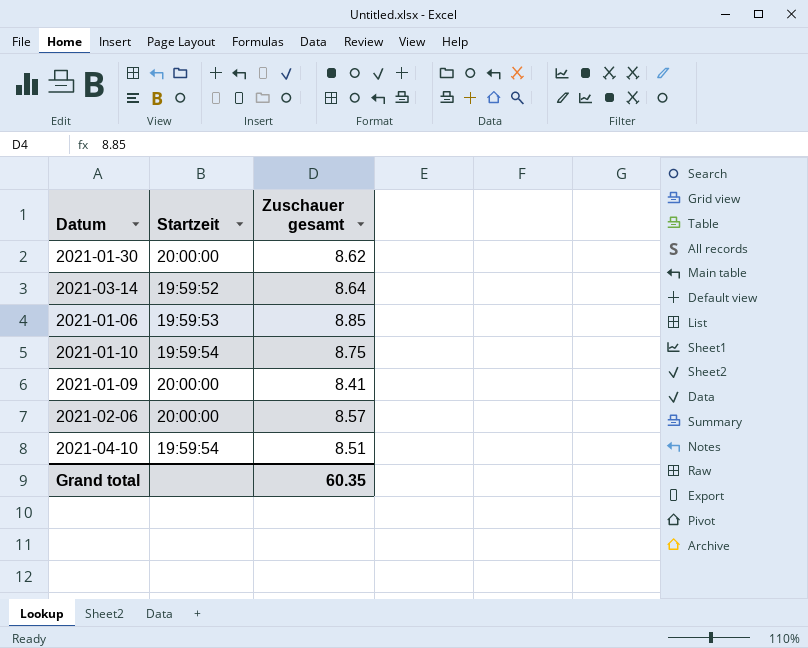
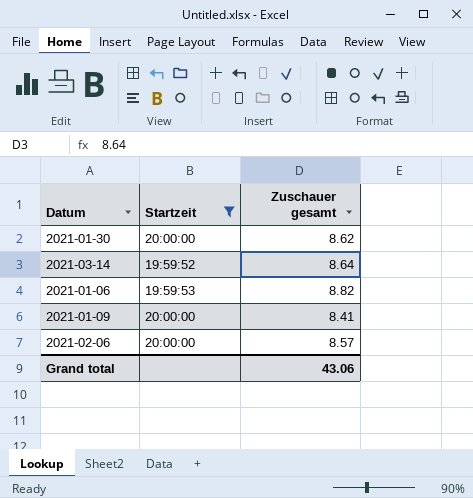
filter: none -> Startzeit != 19:59:54
2021-01-06 | Zuschauer gesamt: 8.85 -> 8.82
Grand total | Zuschauer gesamt: 60.35 -> 43.06

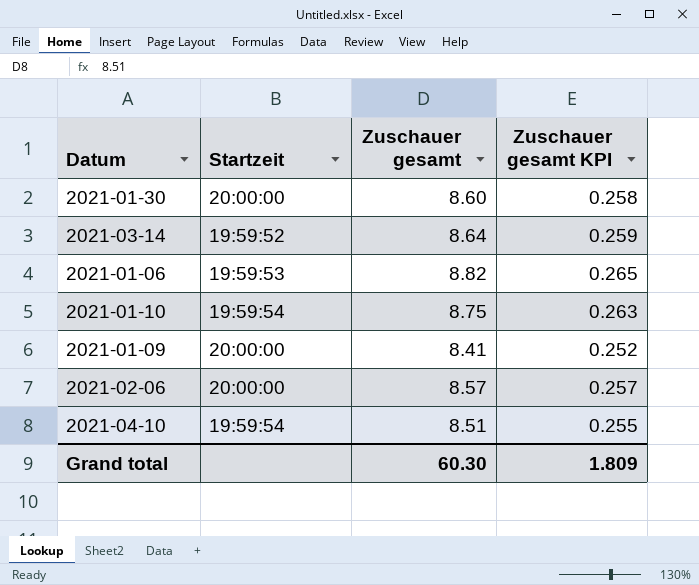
filter: Startzeit != 19:59:54 -> none
column Zuschauer gesamt KPI | formula: none -> [Zuschauer gesamt] * 0.03
2021-01-30 | Zuschauer gesamt: 8.62 -> 8.60
Grand total | Zuschauer gesamt: 43.06 -> 60.30

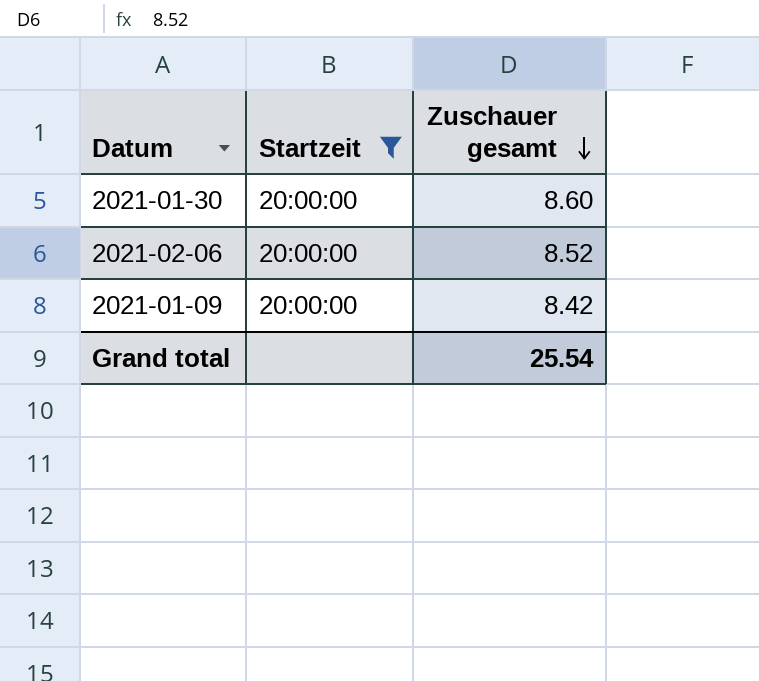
filter: none -> Startzeit = 20:00:00
row order: none -> Zuschauer gesamt descending
column Zuschauer gesamt KPI | formula: [Zuschauer gesamt] * 0.03 -> none
2021-02-06 | Zuschauer gesamt: 8.57 -> 8.52
2021-01-09 | Zuschauer gesamt: 8.41 -> 8.42
Grand total | Zuschauer gesamt: 60.30 -> 25.54

